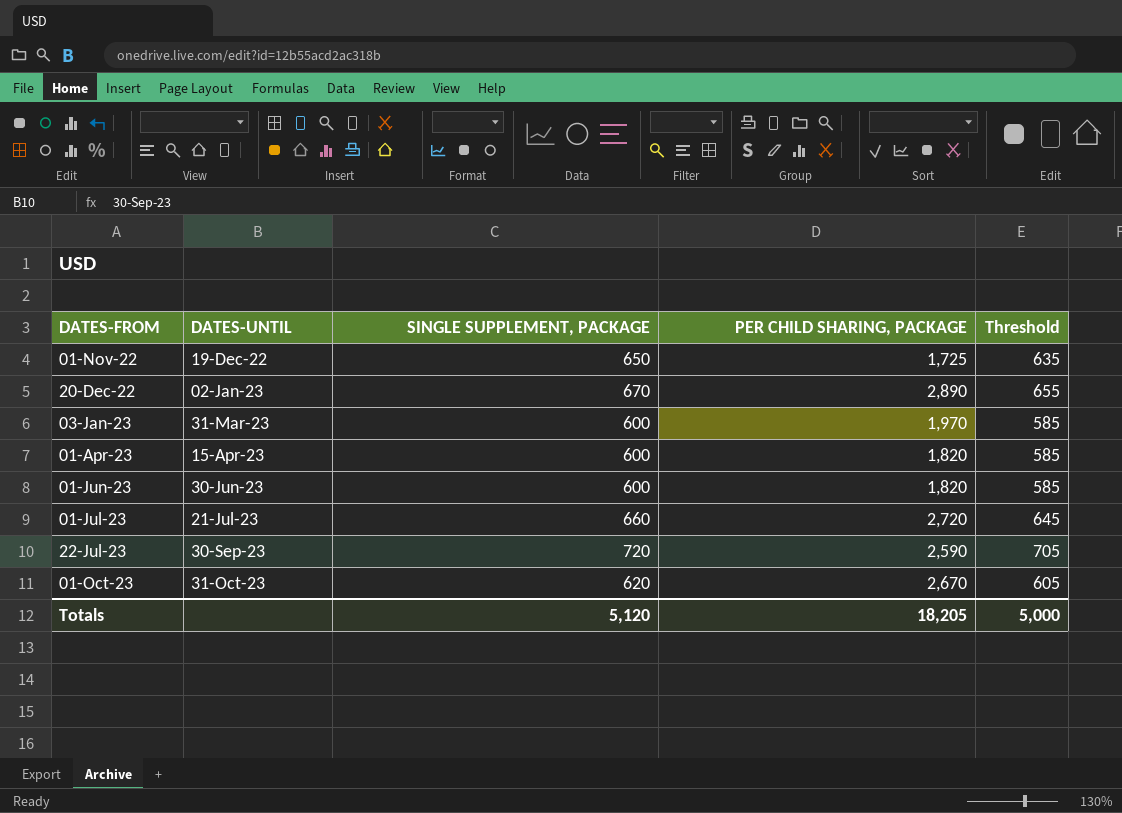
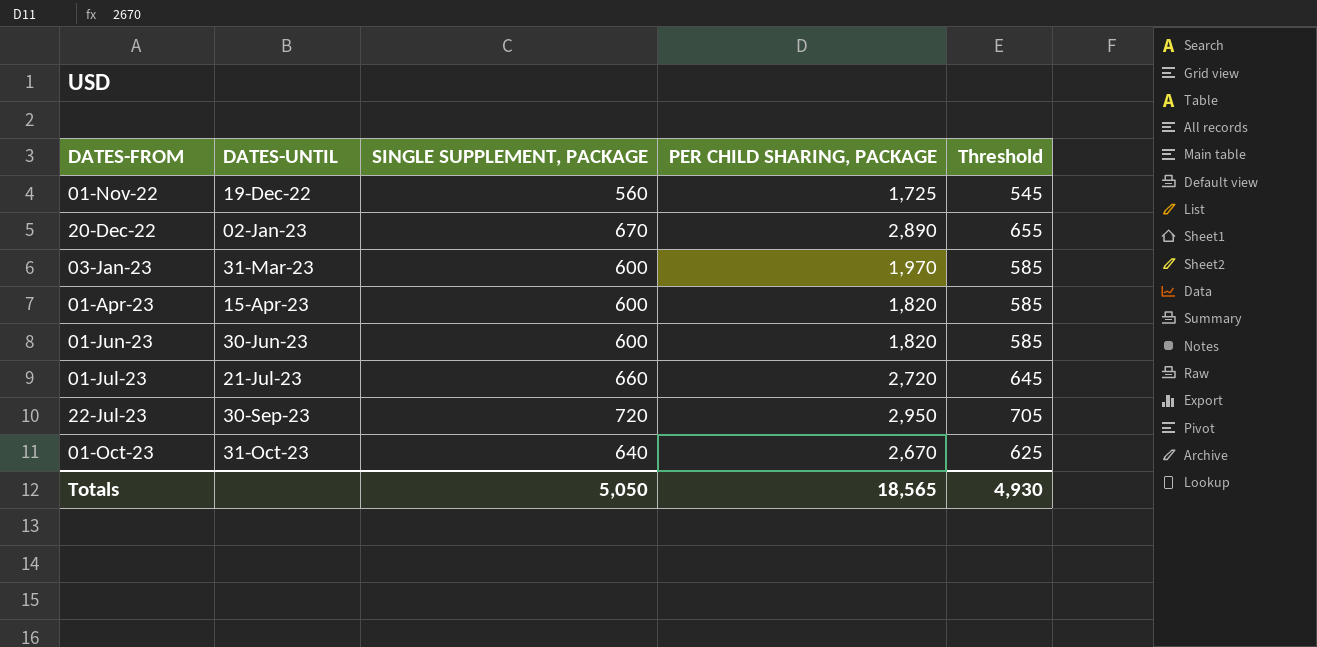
01-Nov-22 | SINGLE SUPPLEMENT, PACKAGE: 650 -> 560
01-Nov-22 | Threshold: 635 -> 545
22-Jul-23 | PER CHILD SHARING, PACKAGE: 2,590 -> 2,950
01-Oct-23 | SINGLE SUPPLEMENT, PACKAGE: 620 -> 640
01-Oct-23 | Threshold: 605 -> 625
Totals | SINGLE SUPPLEMENT, PACKAGE: 5,120 -> 5,050
Totals | PER CHILD SHARING, PACKAGE: 18,205 -> 18,565
Totals | Threshold: 5,000 -> 4,930

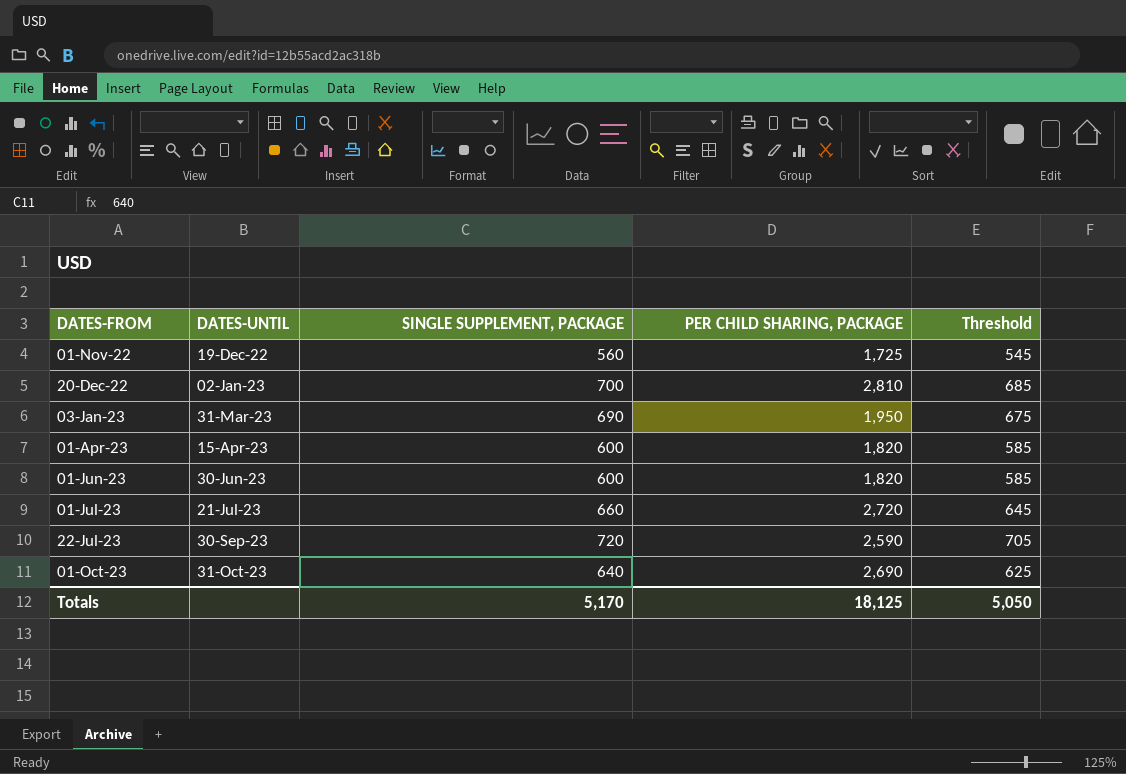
20-Dec-22 | SINGLE SUPPLEMENT, PACKAGE: 670 -> 700
20-Dec-22 | PER CHILD SHARING, PACKAGE: 2,890 -> 2,810
20-Dec-22 | Threshold: 655 -> 685
03-Jan-23 | SINGLE SUPPLEMENT, PACKAGE: 600 -> 690
03-Jan-23 | PER CHILD SHARING, PACKAGE: 1,970 -> 1,950
03-Jan-23 | Threshold: 585 -> 675
22-Jul-23 | PER CHILD SHARING, PACKAGE: 2,950 -> 2,590
01-Oct-23 | PER CHILD SHARING, PACKAGE: 2,670 -> 2,690
Totals | SINGLE SUPPLEMENT, PACKAGE: 5,050 -> 5,170
Totals | PER CHILD SHARING, PACKAGE: 18,565 -> 18,125
Totals | Threshold: 4,930 -> 5,050

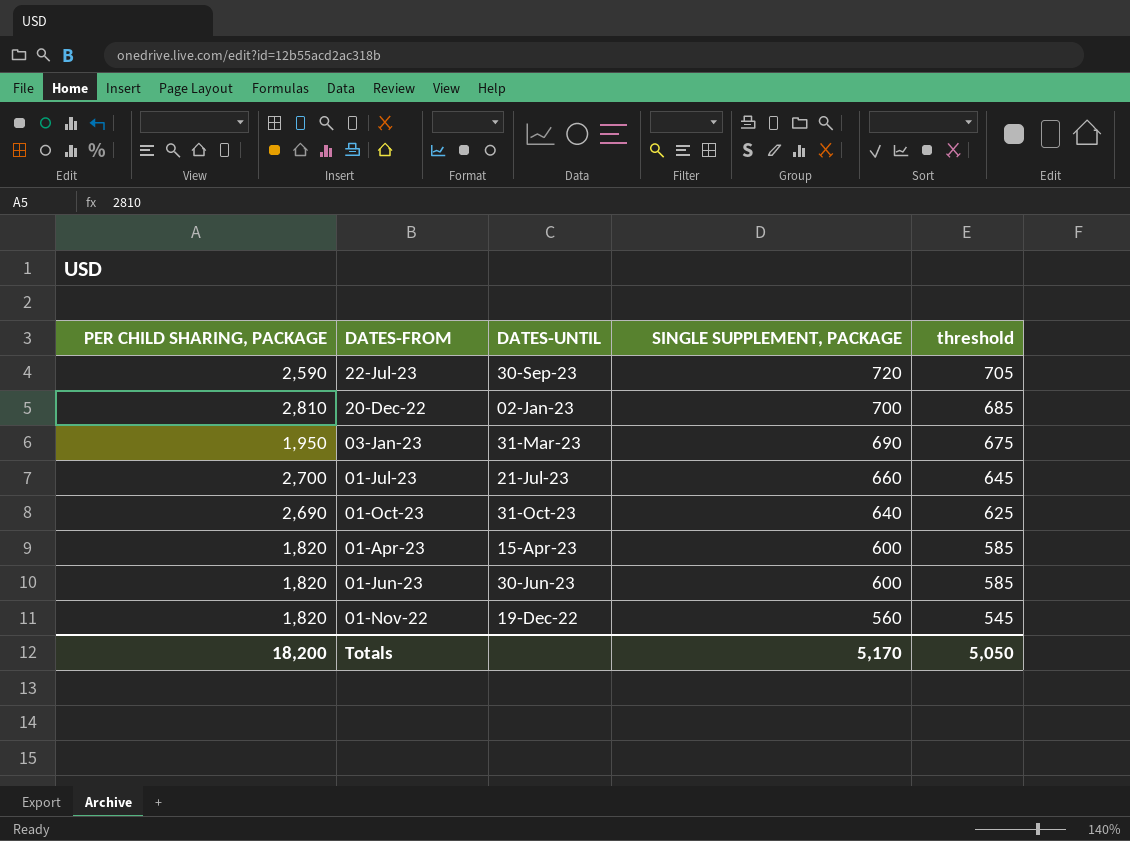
row order: DATES-FROM ascending -> SINGLE SUPPLEMENT, PACKAGE descending
column PER CHILD SHARING, PACKAGE | position: 4 -> 1
column name: Threshold -> threshold
01-Jul-23 | PER CHILD SHARING, PACKAGE: 2,720 -> 2,700
01-Nov-22 | PER CHILD SHARING, PACKAGE: 1,725 -> 1,820
Totals | PER CHILD SHARING, PACKAGE: 18,125 -> 18,200

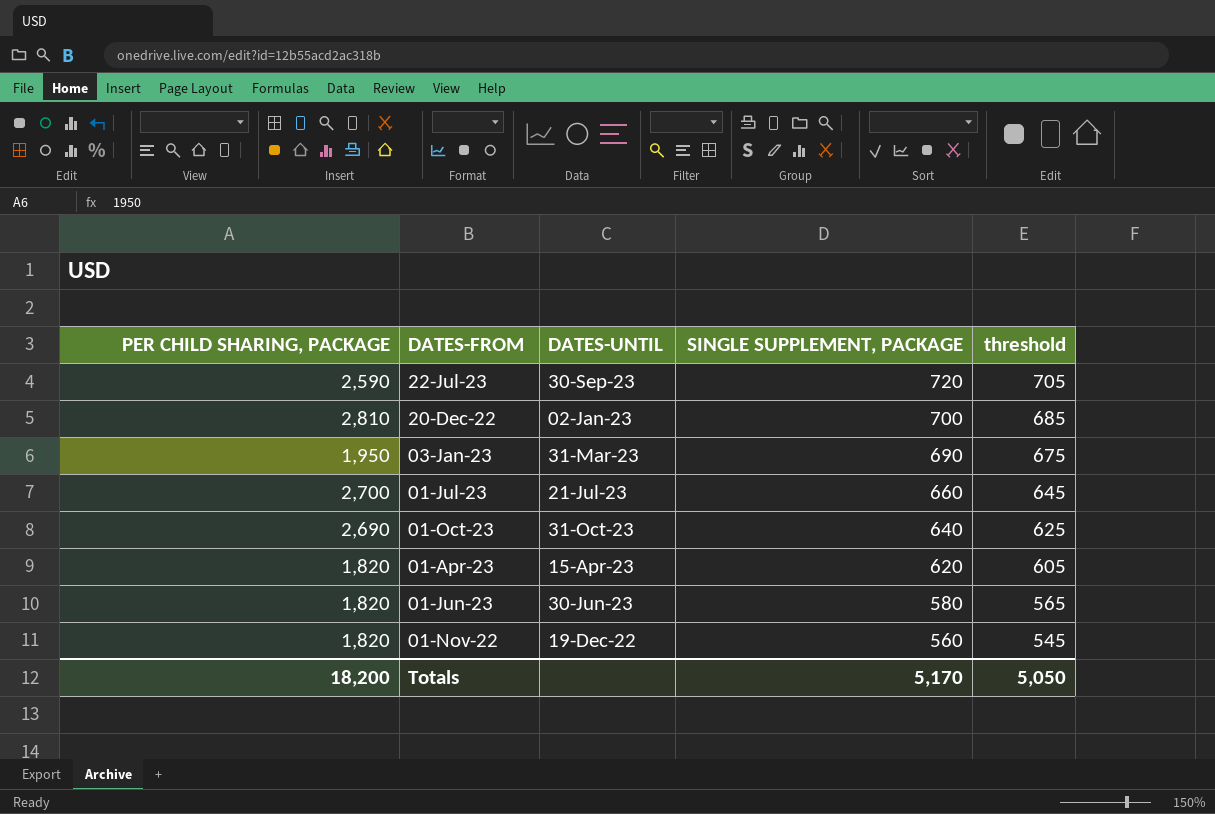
01-Apr-23 | SINGLE SUPPLEMENT, PACKAGE: 600 -> 620
01-Apr-23 | threshold: 585 -> 605
01-Jun-23 | SINGLE SUPPLEMENT, PACKAGE: 600 -> 580
01-Jun-23 | threshold: 585 -> 565

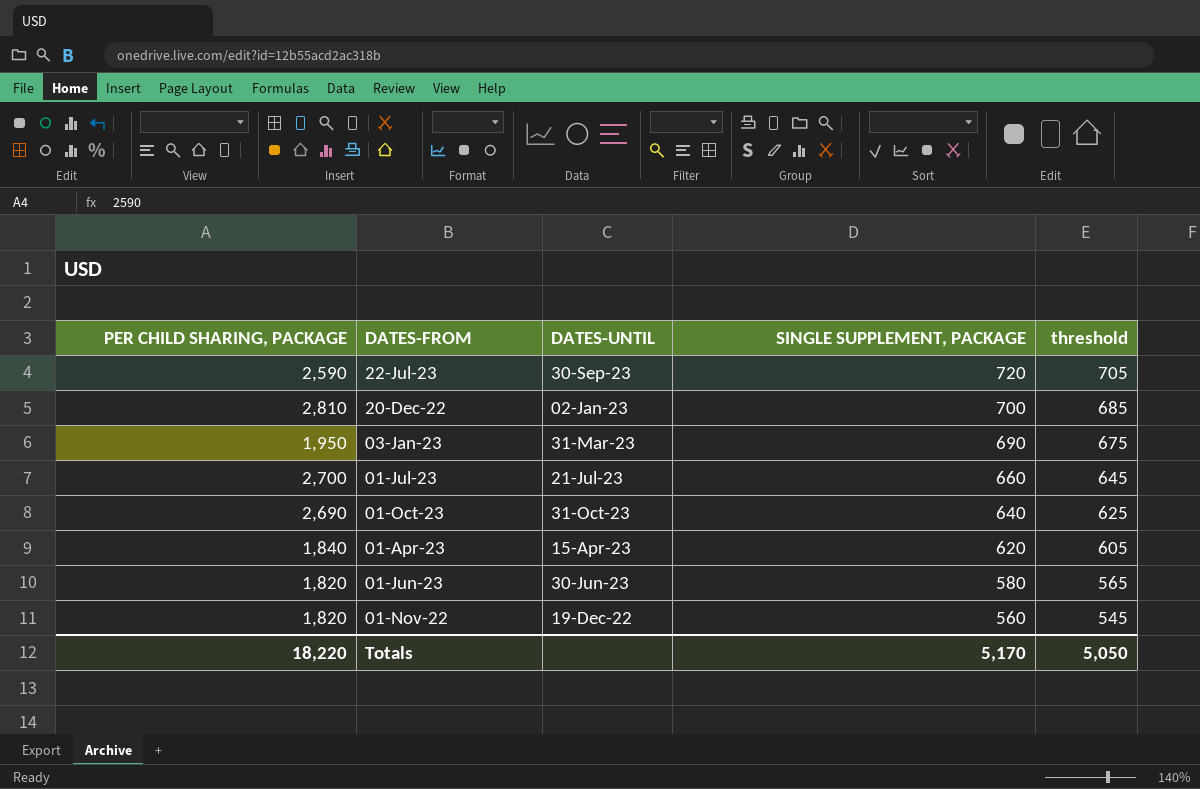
01-Apr-23 | PER CHILD SHARING, PACKAGE: 1,820 -> 1,840
Totals | PER CHILD SHARING, PACKAGE: 18,200 -> 18,220

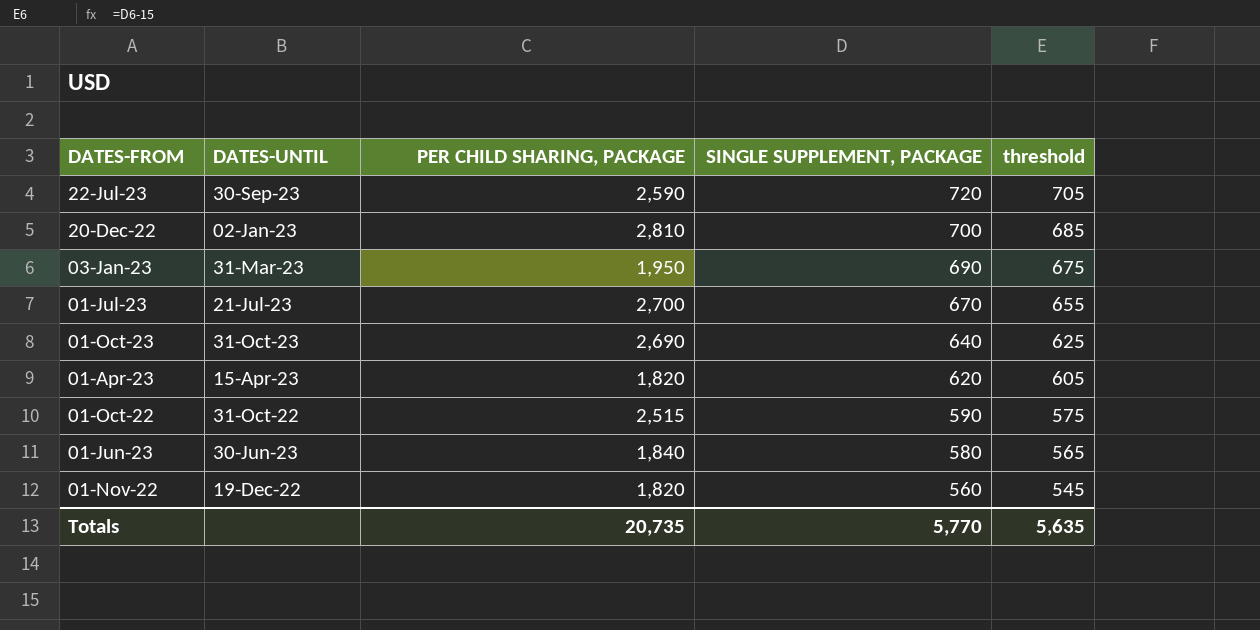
column PER CHILD SHARING, PACKAGE | position: 1 -> 3
01-Jul-23 | SINGLE SUPPLEMENT, PACKAGE: 660 -> 670
01-Jul-23 | threshold: 645 -> 655
01-Apr-23 | PER CHILD SHARING, PACKAGE: 1,840 -> 1,820
row 01-Oct-22: none -> 31-Oct-22 | 2,515 | 590 | 575
01-Jun-23 | PER CHILD SHARING, PACKAGE: 1,820 -> 1,840
Totals | PER CHILD SHARING, PACKAGE: 18,220 -> 20,735
Totals | SINGLE SUPPLEMENT, PACKAGE: 5,170 -> 5,770
Totals | threshold: 5,050 -> 5,635

